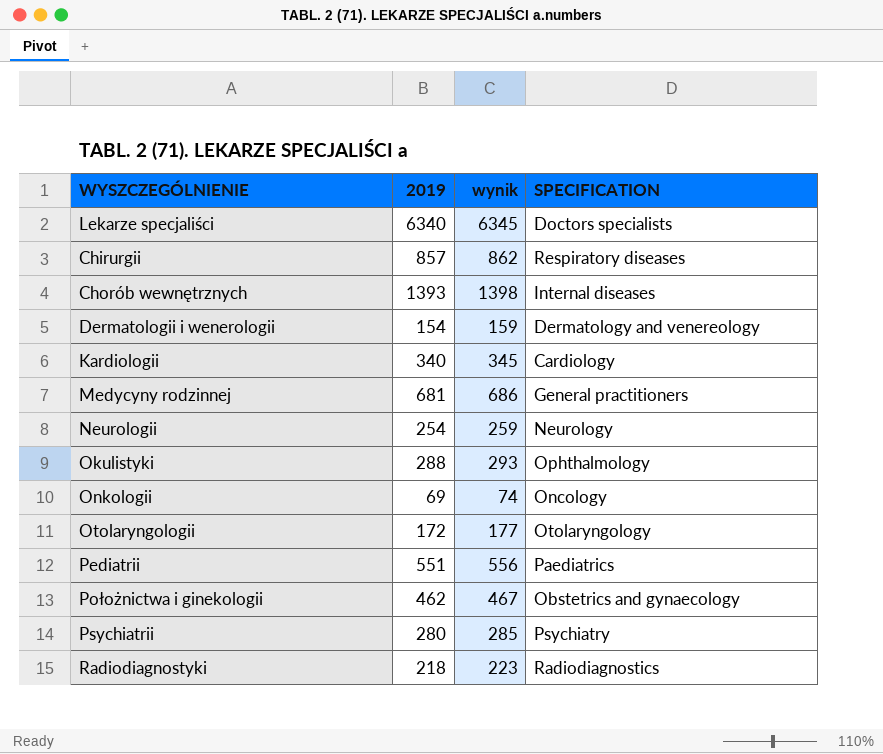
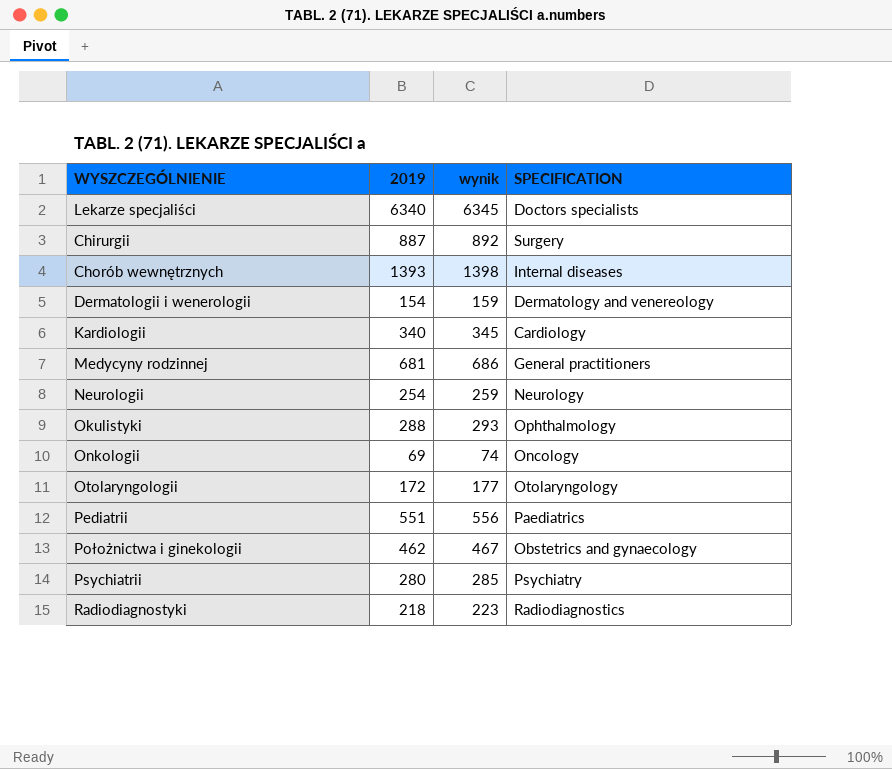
Chirurgii | 2019: 857 -> 887
Chirurgii | wynik: 862 -> 892
Chirurgii | SPECIFICATION: Respiratory diseases -> Surgery

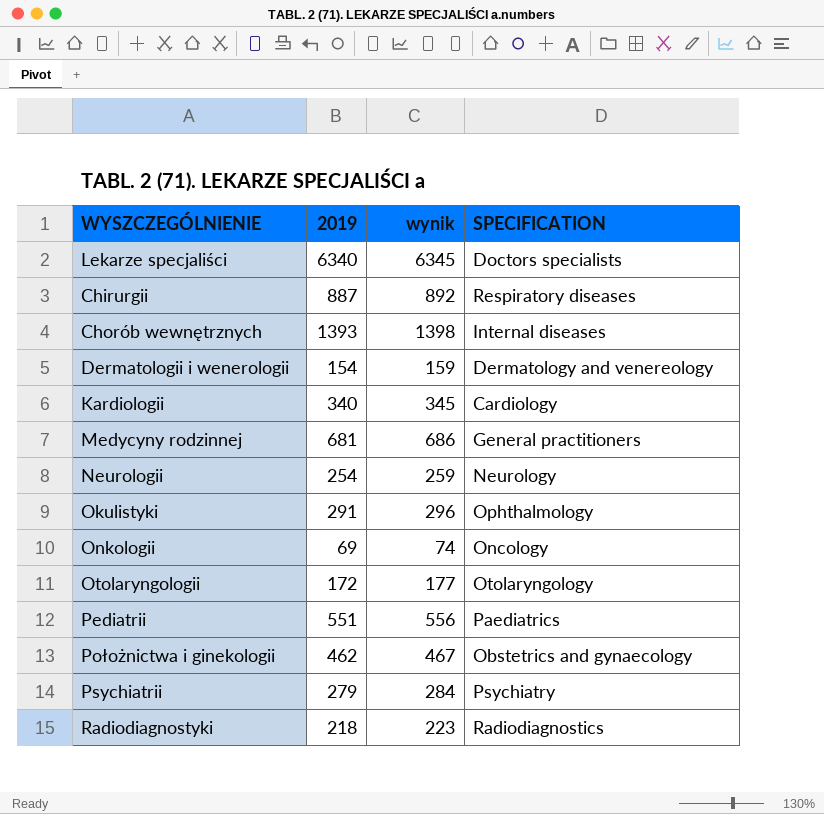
Chirurgii | SPECIFICATION: Surgery -> Respiratory diseases
Okulistyki | 2019: 288 -> 291
Okulistyki | wynik: 293 -> 296
Psychiatrii | 2019: 280 -> 279
Psychiatrii | wynik: 285 -> 284

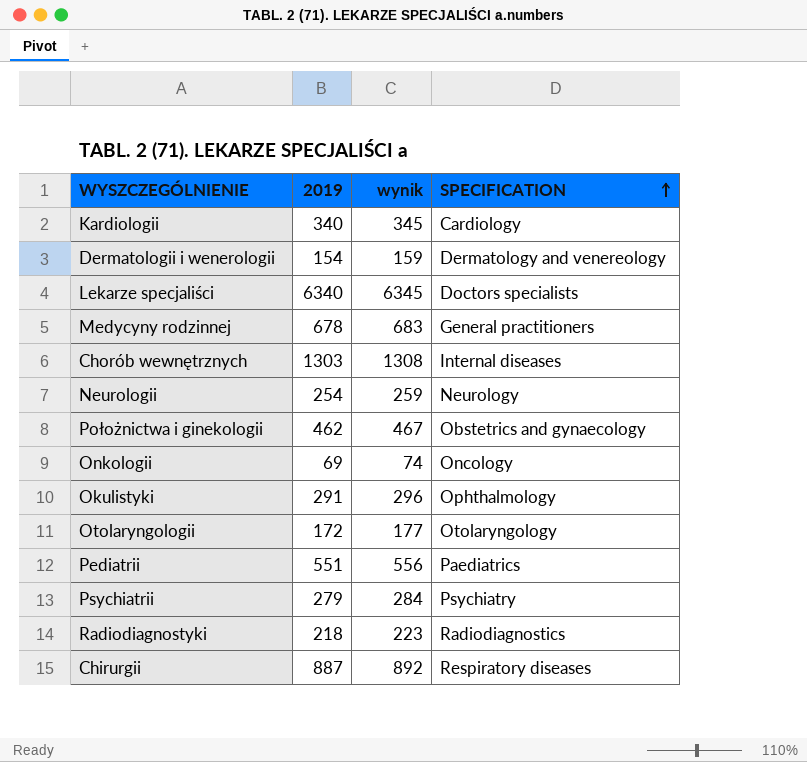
row order: none -> SPECIFICATION ascending
Medycyny rodzinnej | 2019: 681 -> 678
Medycyny rodzinnej | wynik: 686 -> 683
Chorób wewnętrznych | 2019: 1393 -> 1303
Chorób wewnętrznych | wynik: 1398 -> 1308

